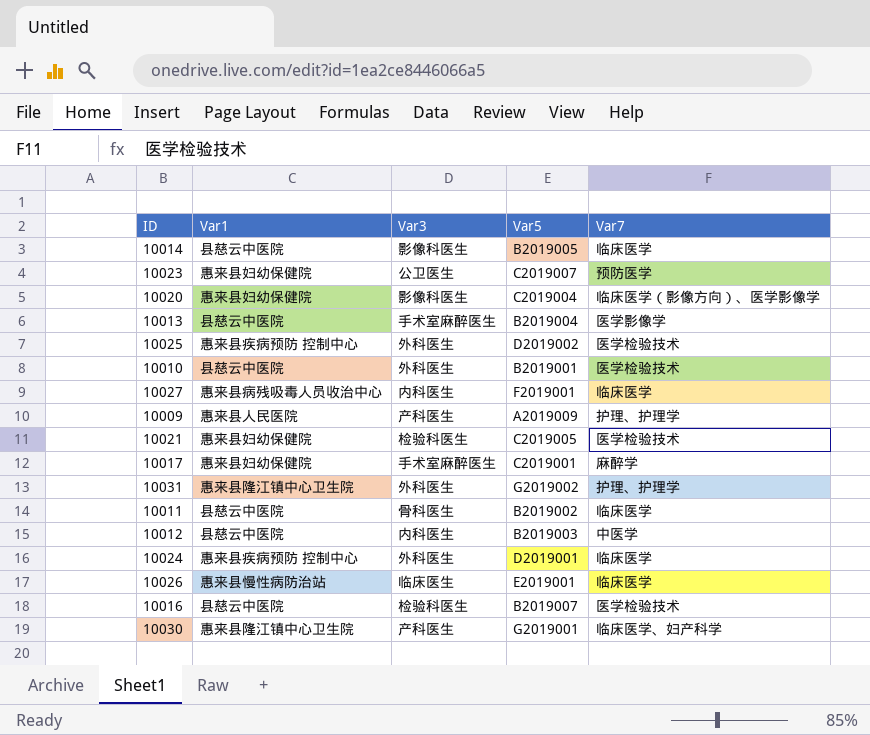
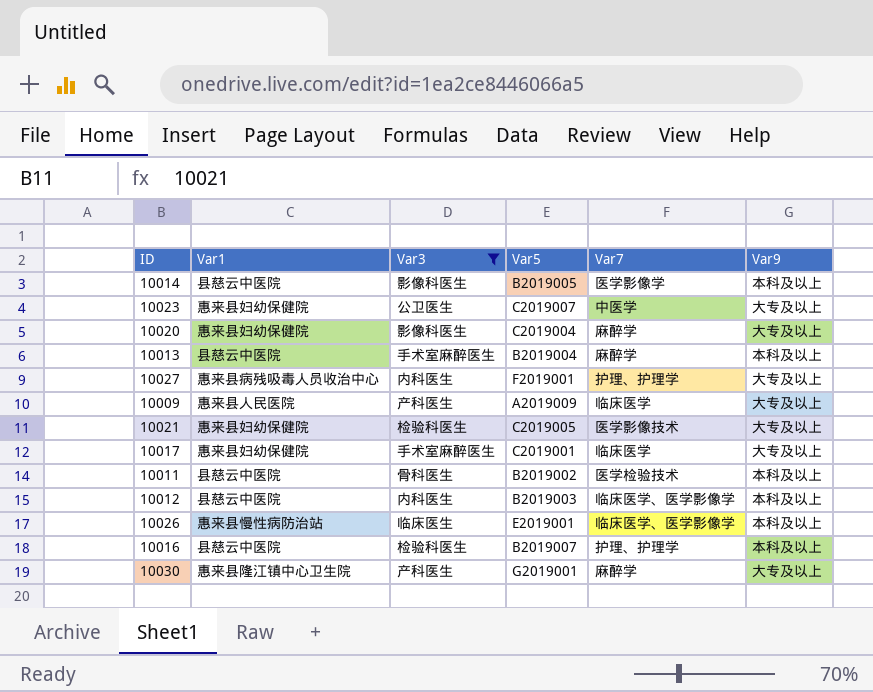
filter: none -> Var3 != 外科医生
column Var9 | position: none -> 6
10014 | Var7: 临床医学 -> 医学影像学
10023 | Var7: 预防医学 -> 中医学
10020 | Var7: 临床医学（影像方向）、医学影像学 -> 麻醉学
10013 | Var7: 医学影像学 -> 麻醉学
10027 | Var7: 临床医学 -> 护理、护理学
10009 | Var7: 护理、护理学 -> 临床医学
10021 | Var7: 医学检验技术 -> 医学影像技术
10017 | Var7: 麻醉学 -> 临床医学
10011 | Var7: 临床医学 -> 医学检验技术
10012 | Var7: 中医学 -> 临床医学、医学影像学
10026 | Var7: 临床医学 -> 临床医学、医学影像学
10016 | Var7: 医学检验技术 -> 护理、护理学
10030 | Var7: 临床医学、妇产科学 -> 麻醉学

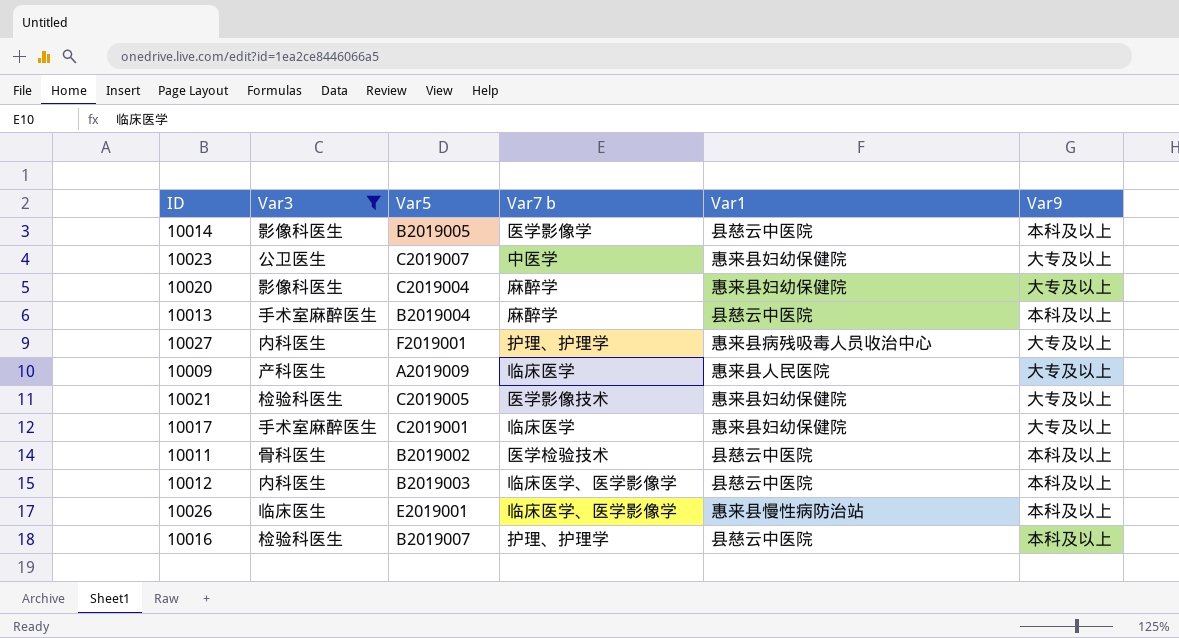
column name: Var7 -> Var7 b
column Var1 | position: 2 -> 5
row 10030: 惠来县隆江镇中心卫生院 | 产科医生 | G2019001 | 麻醉学 | 大专及以上 -> none

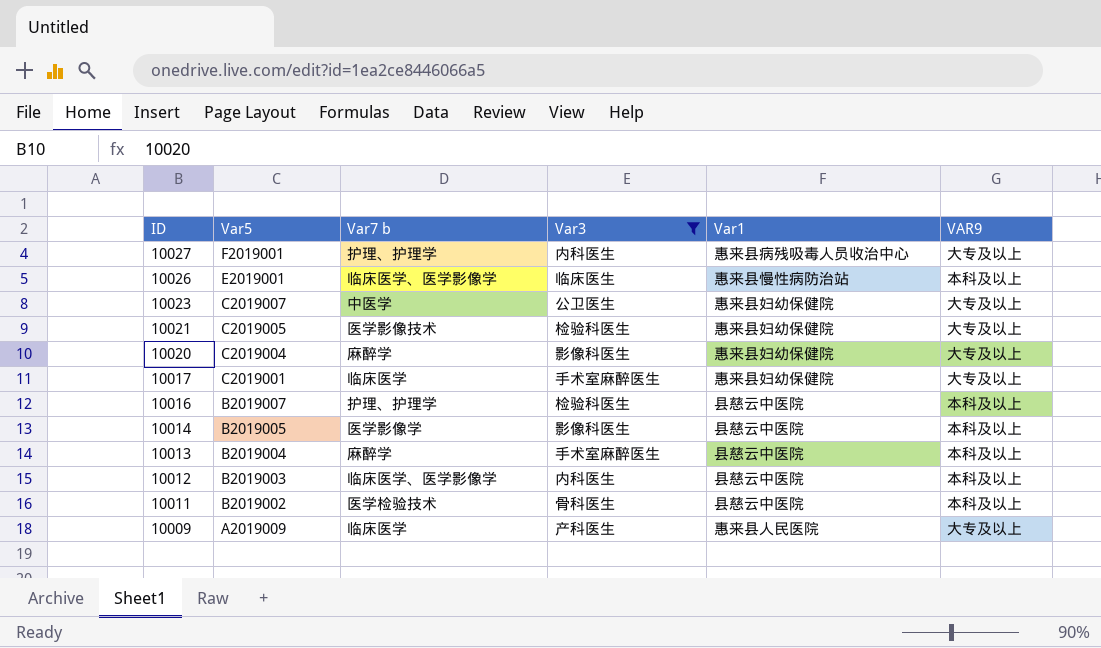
row order: none -> ID descending
column Var3 | position: 2 -> 4
column name: Var9 -> VAR9

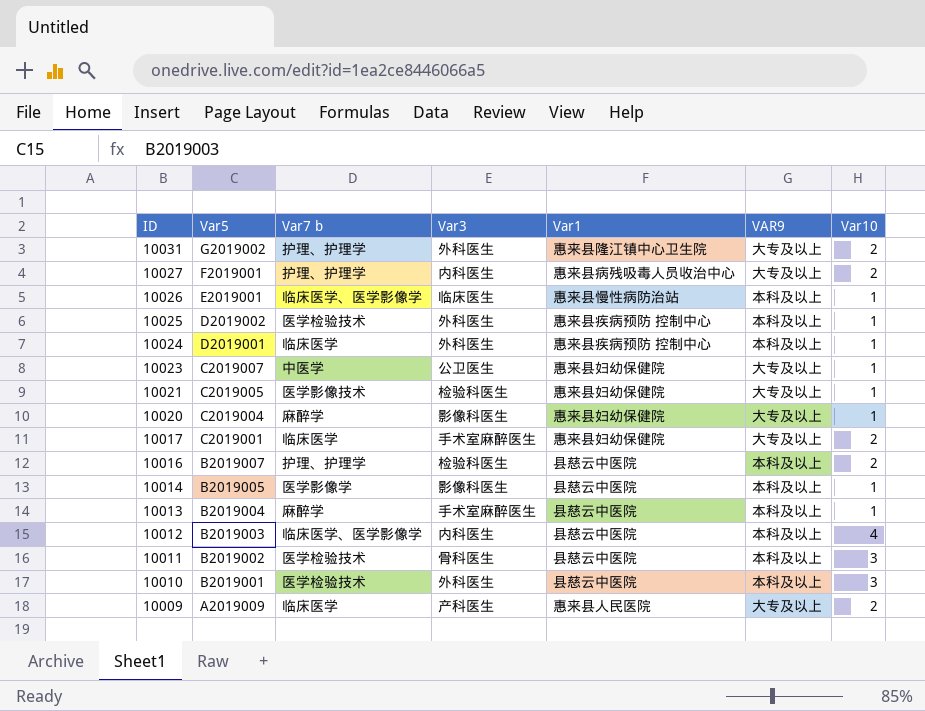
filter: Var3 != 外科医生 -> none
column Var10 | position: none -> 7

